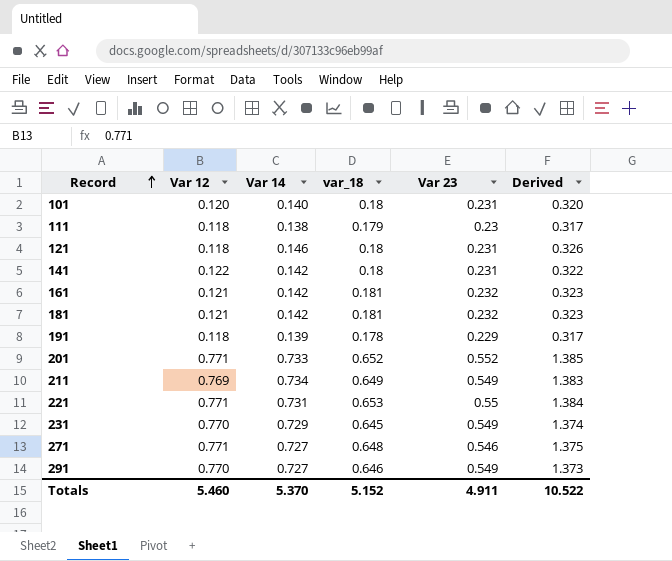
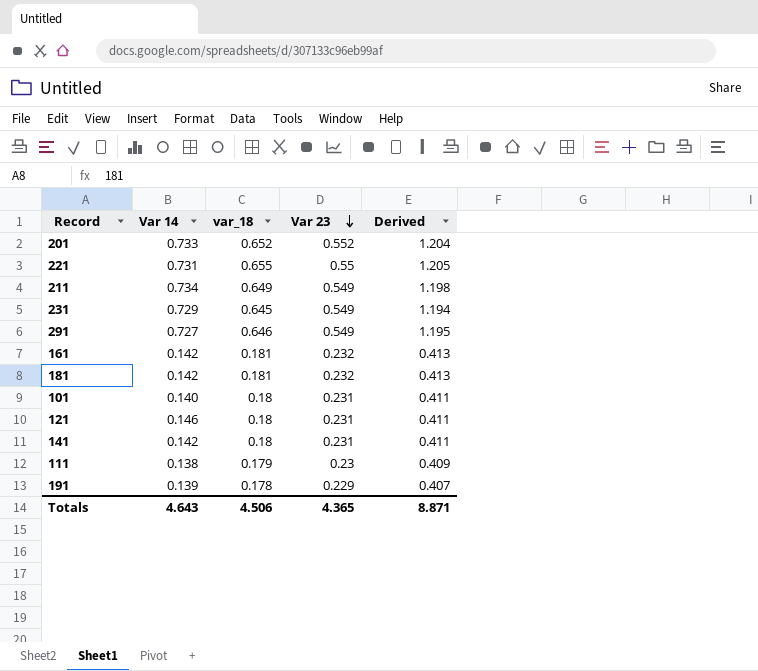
row order: Record ascending -> Var 23 descending
column Var 12 | position: 2 -> none
column Derived | formula: [Var 14] + [var_18] -> [var_18] + [Var 23]
row 271: 0.771 | 0.727 | 0.648 | 0.546 | 1.375 -> none
221 | var_18: 0.653 -> 0.655
Totals | Var 14: 5.370 -> 4.643
Totals | var_18: 5.152 -> 4.506
Totals | Var 23: 4.911 -> 4.365
Totals | Derived: 10.522 -> 8.871

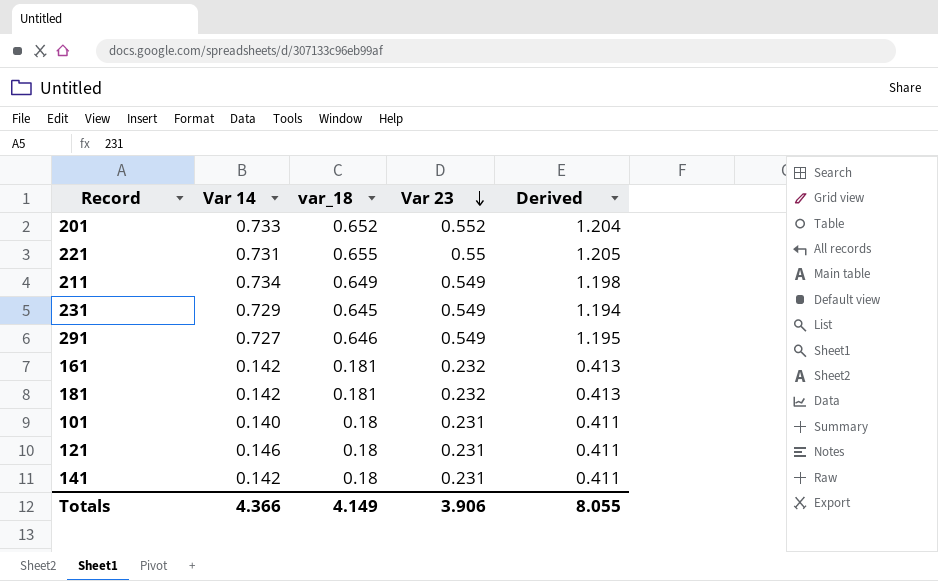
row 111: 0.138 | 0.179 | 0.23 | 0.409 -> none
row 191: 0.139 | 0.178 | 0.229 | 0.407 -> none
Totals | Var 14: 4.643 -> 4.366
Totals | var_18: 4.506 -> 4.149
Totals | Var 23: 4.365 -> 3.906
Totals | Derived: 8.871 -> 8.055

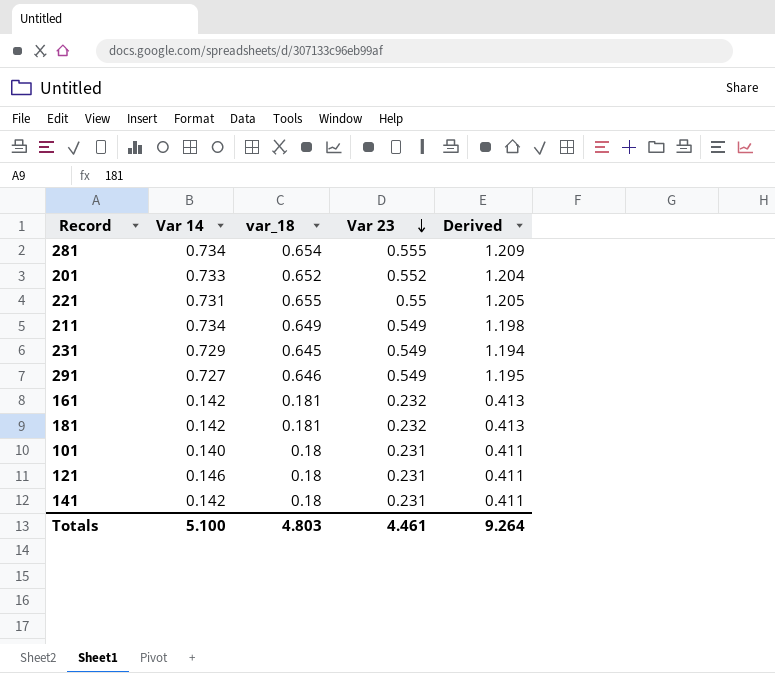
row 281: none -> 0.734 | 0.654 | 0.555 | 1.209
Totals | Var 14: 4.366 -> 5.100
Totals | var_18: 4.149 -> 4.803
Totals | Var 23: 3.906 -> 4.461
Totals | Derived: 8.055 -> 9.264

